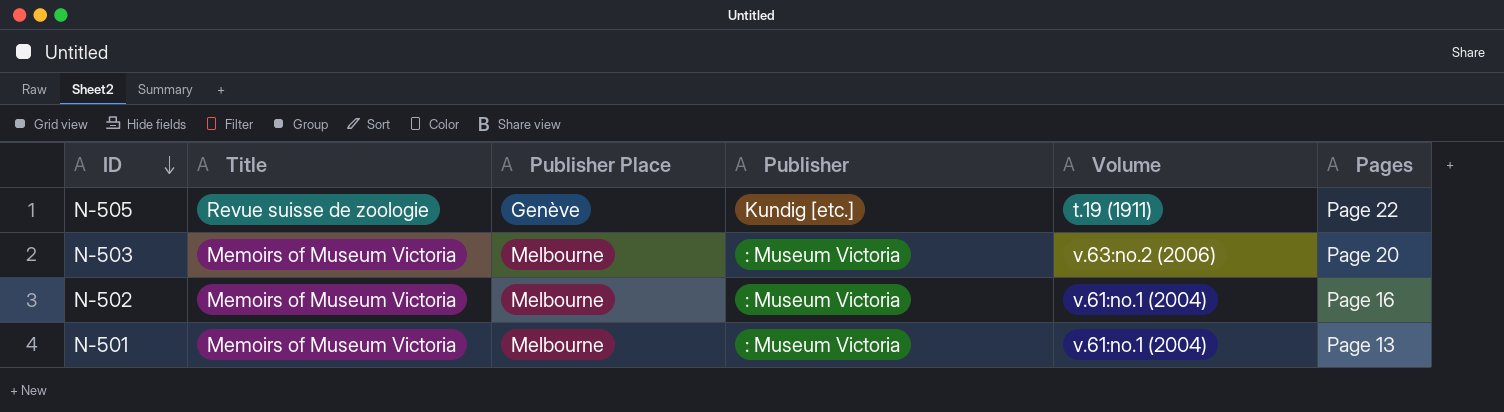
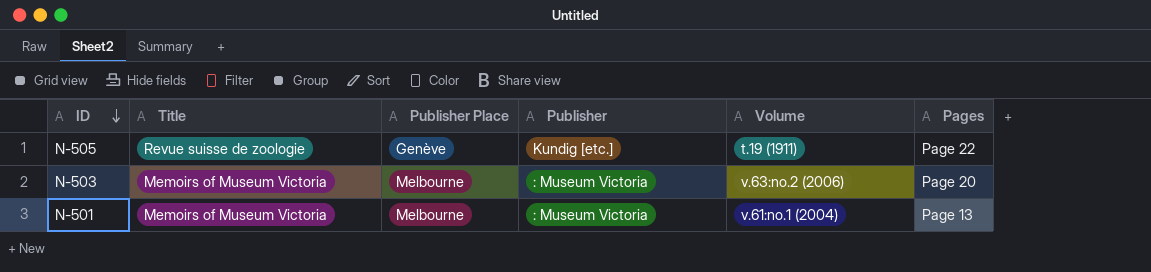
row N-502: Memoirs of Museum Victoria | Melbourne | : Museum Victoria | v.61:no.1 (2004) | Page 16 -> none

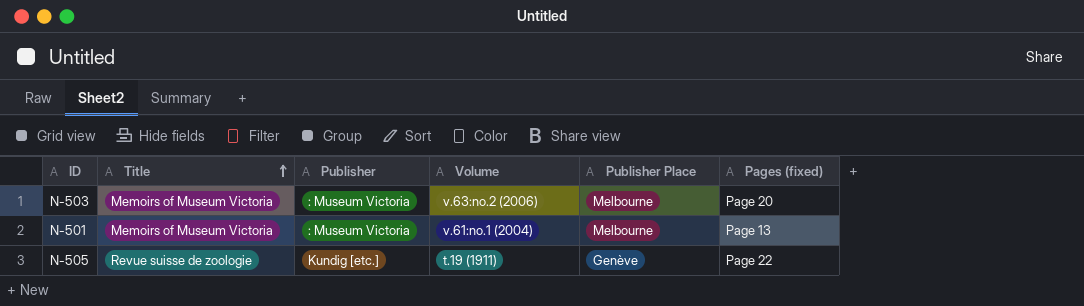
row order: ID descending -> Title ascending
column Publisher Place | position: 3 -> 5
column name: Pages -> Pages (fixed)

